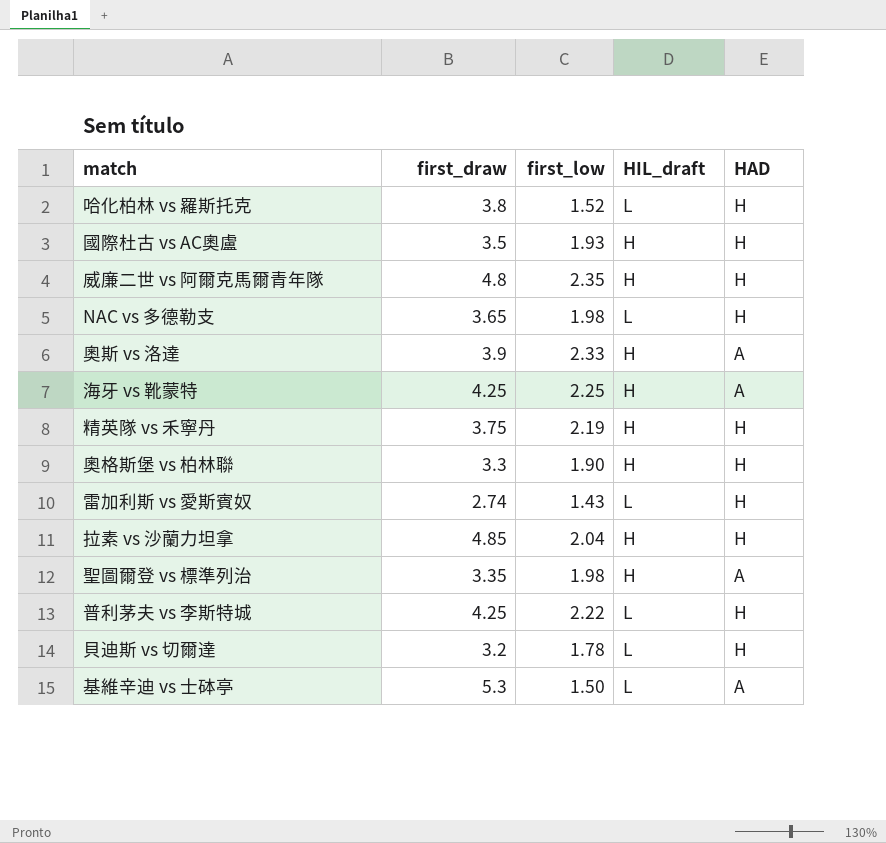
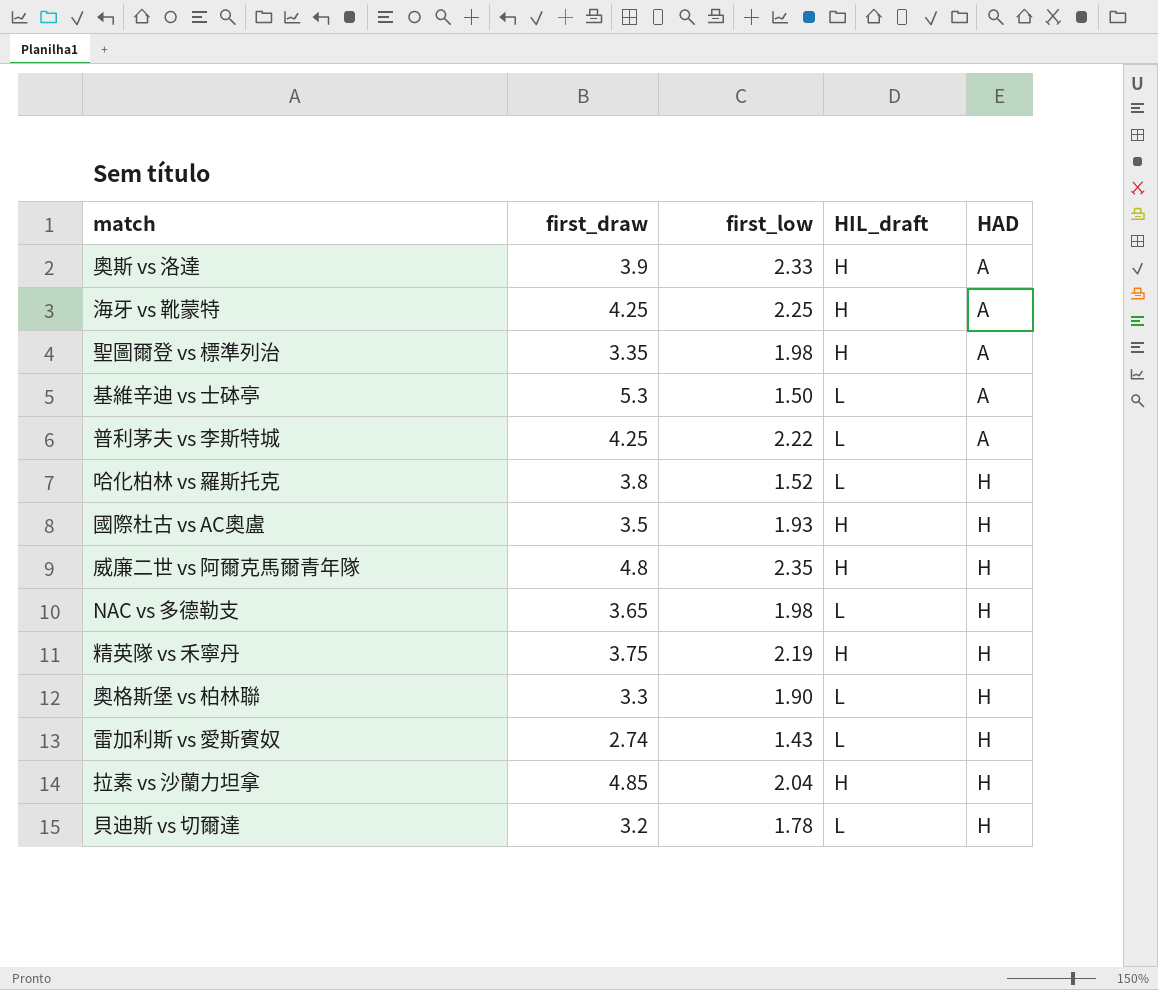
row order: none -> HAD ascending
普利茅夫 vs 李斯特城 | HAD: H -> A
奧格斯堡 vs 柏林聯 | HIL_draft: H -> L

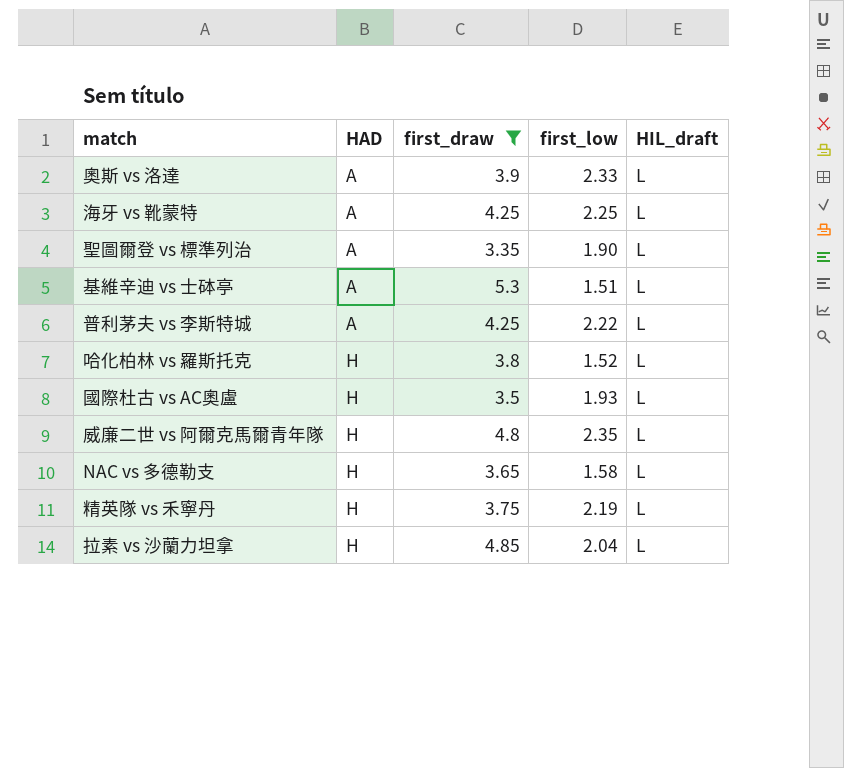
filter: none -> first_draw >= 3.35
column HAD | position: 5 -> 2
奧斯 vs 洛達 | HIL_draft: H -> L
海牙 vs 靴蒙特 | HIL_draft: H -> L
聖圖爾登 vs 標準列治 | first_low: 1.98 -> 1.90
聖圖爾登 vs 標準列治 | HIL_draft: H -> L
基維辛迪 vs 士砵亭 | first_low: 1.50 -> 1.51
國際杜古 vs AC奧盧 | HIL_draft: H -> L
威廉二世 vs 阿爾克馬爾青年隊 | HIL_draft: H -> L
NAC vs 多德勒支 | first_low: 1.98 -> 1.58
精英隊 vs 禾寧丹 | HIL_draft: H -> L
拉素 vs 沙蘭力坦拿 | HIL_draft: H -> L

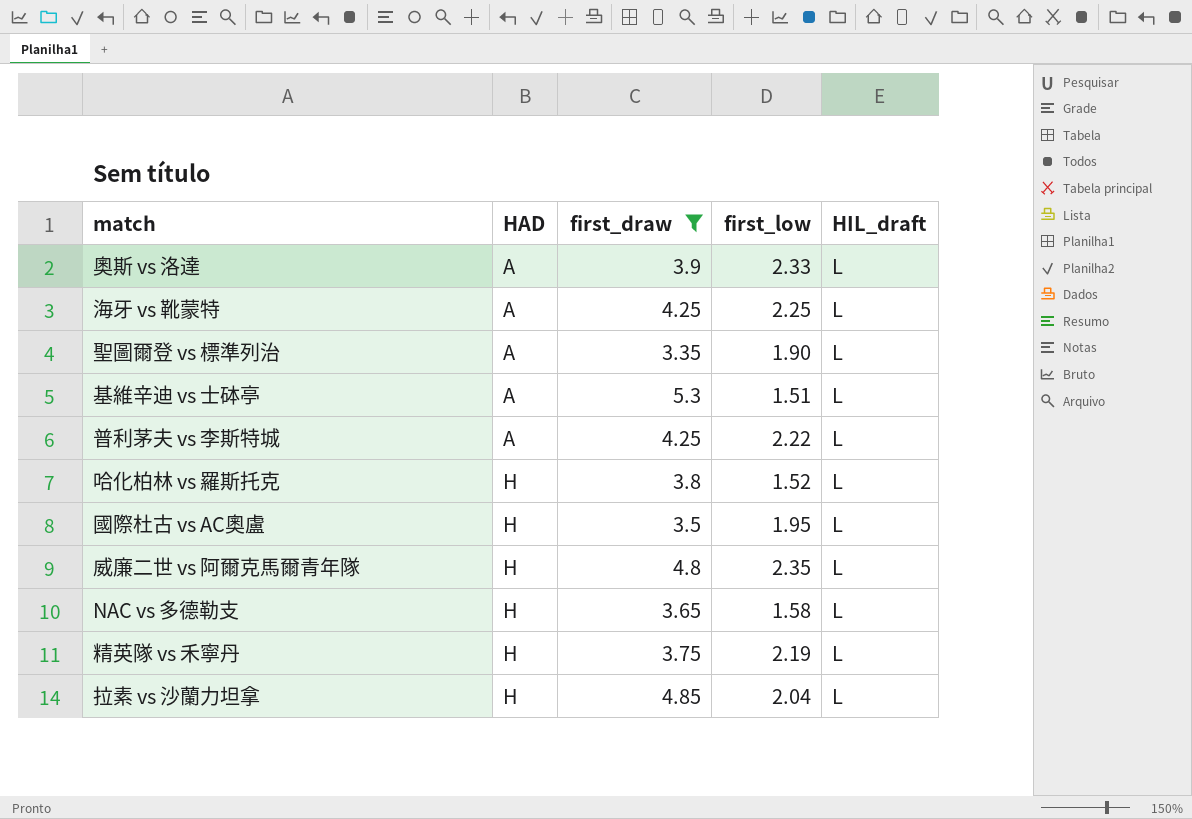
國際杜古 vs AC奧盧 | first_low: 1.93 -> 1.95

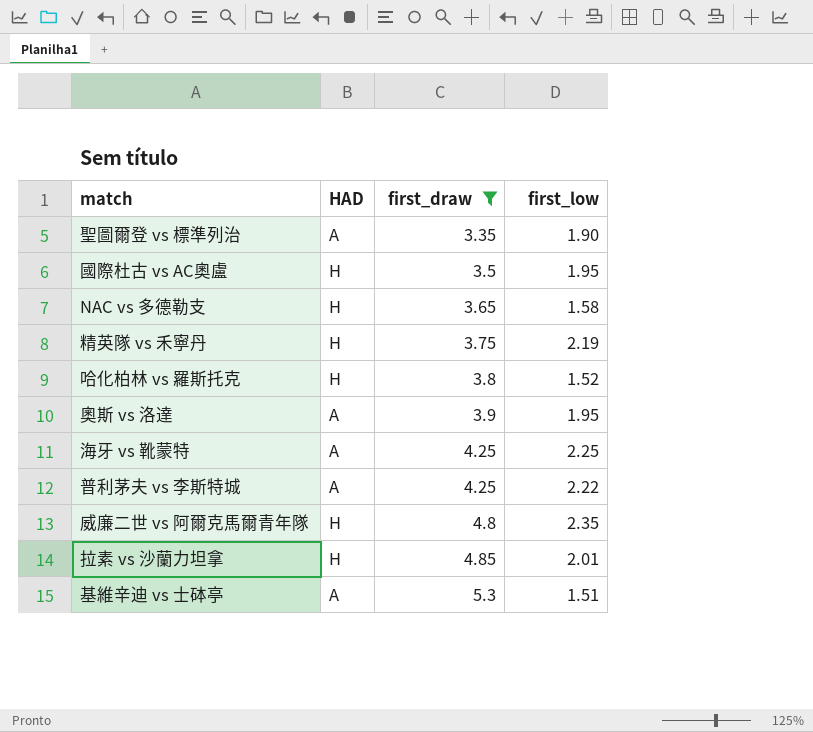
row order: HAD ascending -> first_draw ascending
column HIL_draft | position: 5 -> none
奧斯 vs 洛達 | first_low: 2.33 -> 1.95
拉素 vs 沙蘭力坦拿 | first_low: 2.04 -> 2.01

